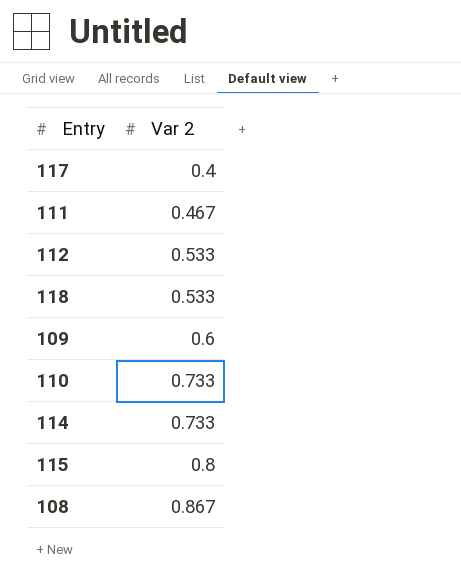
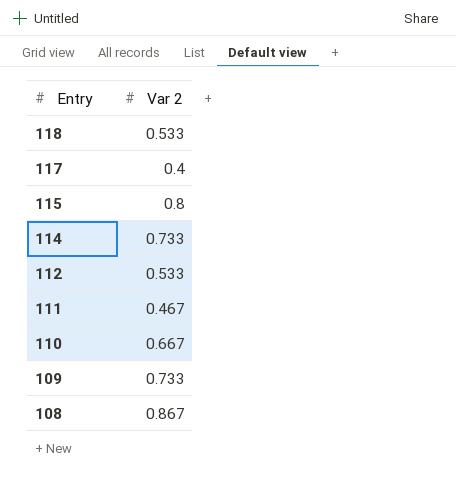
row order: Var 2 ascending -> Entry descending
110 | Var 2: 0.733 -> 0.667
109 | Var 2: 0.6 -> 0.733

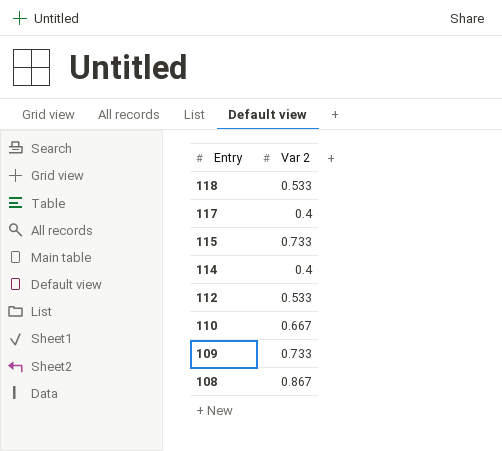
row 111: 0.467 -> none
115 | Var 2: 0.8 -> 0.733
114 | Var 2: 0.733 -> 0.4

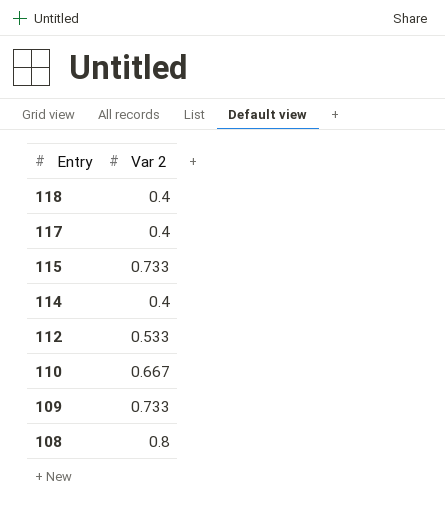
118 | Var 2: 0.533 -> 0.4
108 | Var 2: 0.867 -> 0.8

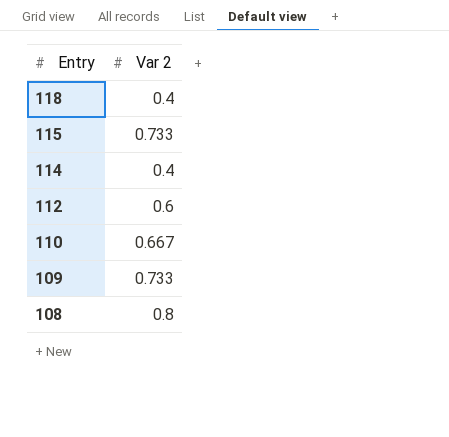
row 117: 0.4 -> none
112 | Var 2: 0.533 -> 0.6

